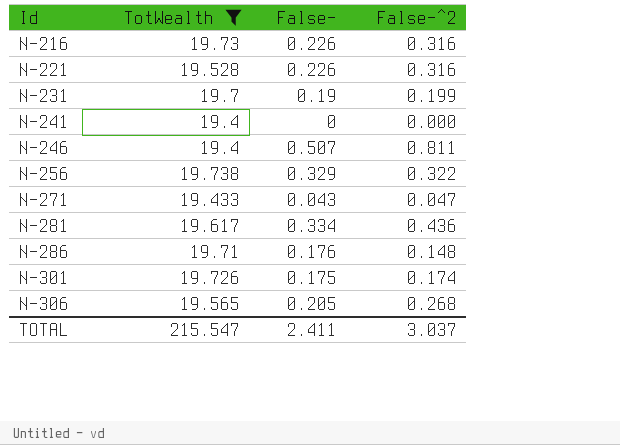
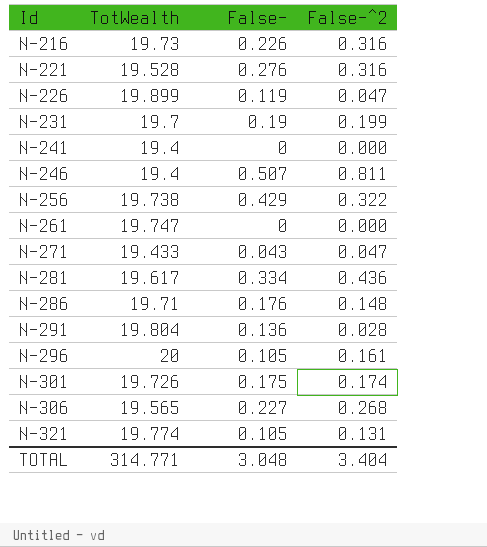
filter: TotWealth <= 19.738 -> none
N-221 | False-: 0.226 -> 0.276
N-256 | False-: 0.329 -> 0.429
N-306 | False-: 0.205 -> 0.227
TOTAL | TotWealth: 215.547 -> 314.771
TOTAL | False-: 2.411 -> 3.048
TOTAL | False-^2: 3.037 -> 3.404

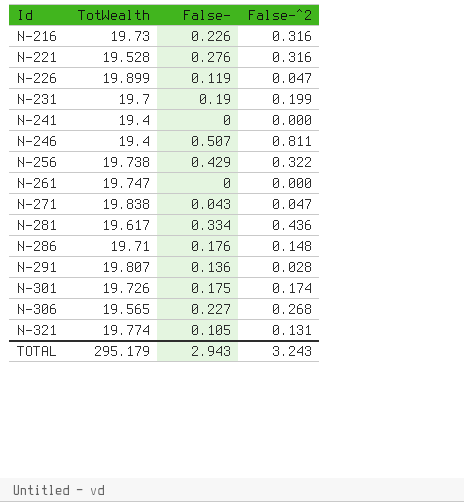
row N-296: 20 | 0.105 | 0.161 -> none
N-271 | TotWealth: 19.433 -> 19.838
N-291 | TotWealth: 19.804 -> 19.807
TOTAL | TotWealth: 314.771 -> 295.179
TOTAL | False-: 3.048 -> 2.943
TOTAL | False-^2: 3.404 -> 3.243

